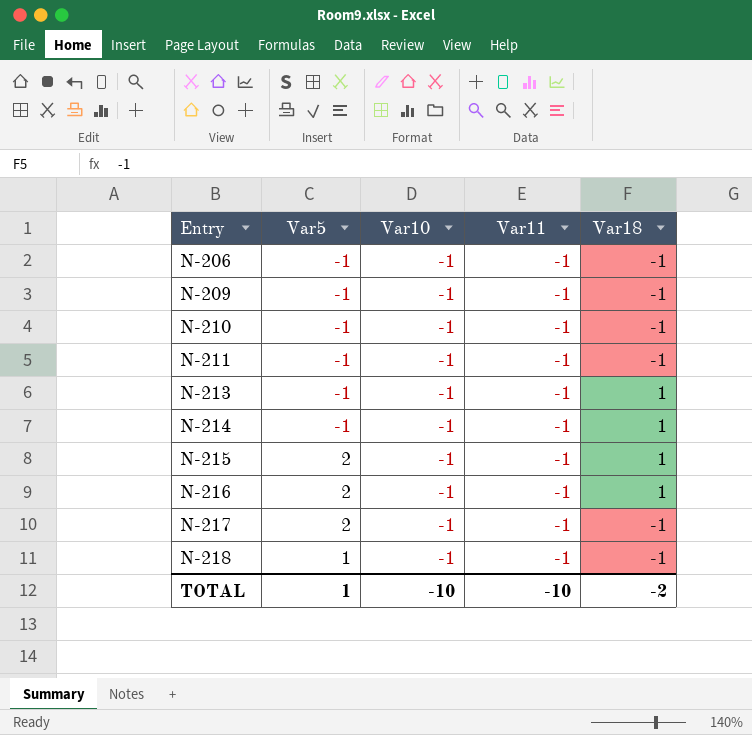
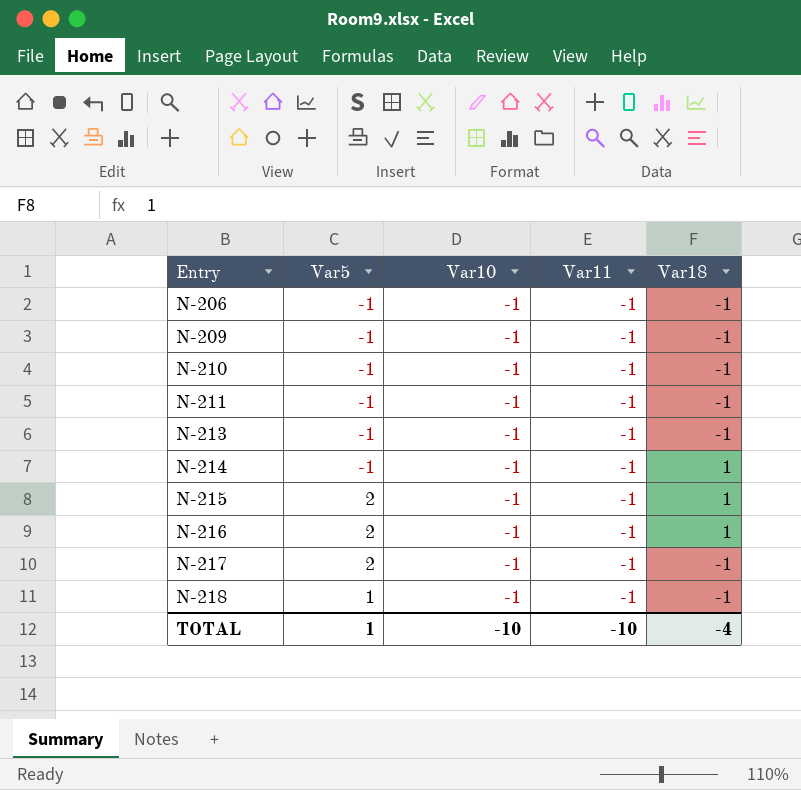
N-213 | Var18: 1 -> -1
TOTAL | Var18: -2 -> -4

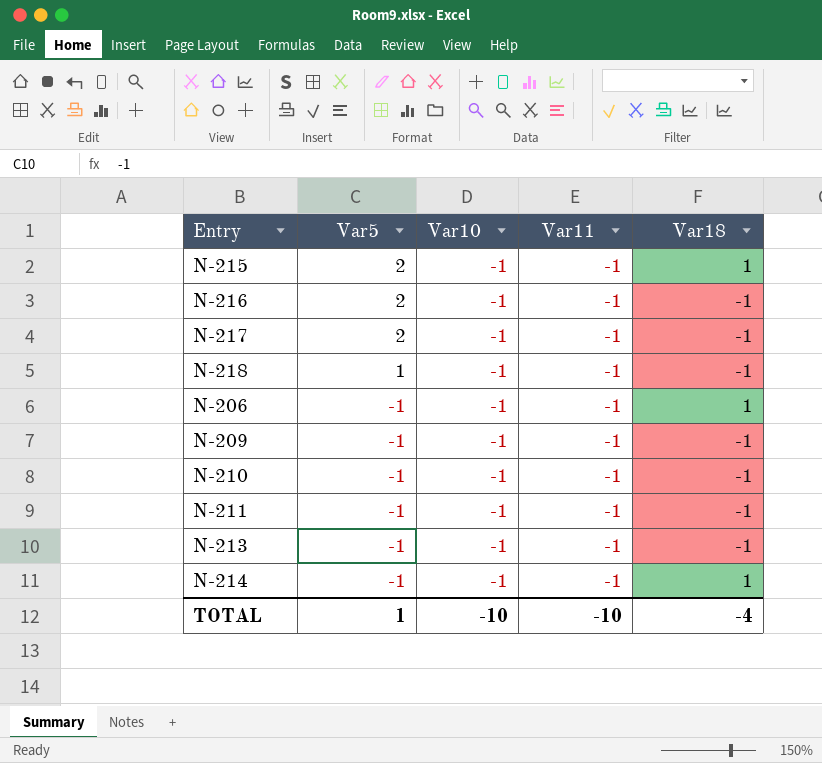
row order: Entry ascending -> Var5 descending
N-216 | Var18: 1 -> -1
N-206 | Var18: -1 -> 1

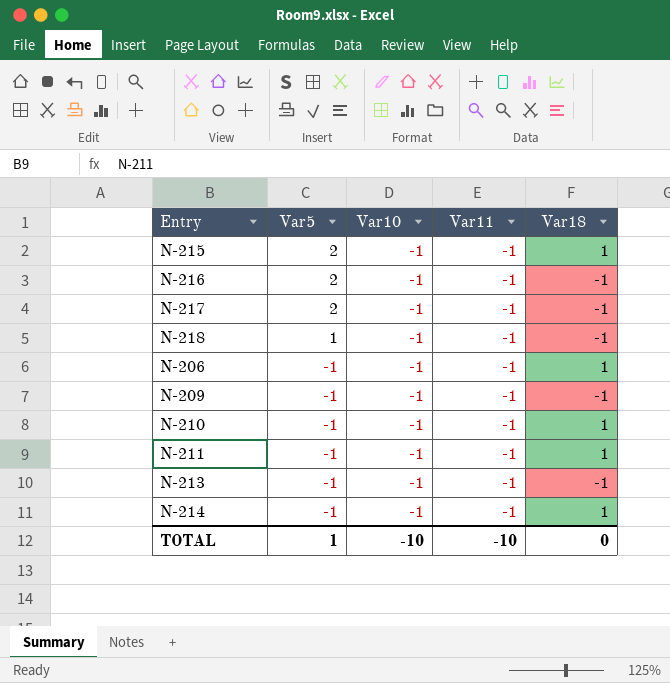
N-210 | Var18: -1 -> 1
N-211 | Var18: -1 -> 1
TOTAL | Var18: -4 -> 0

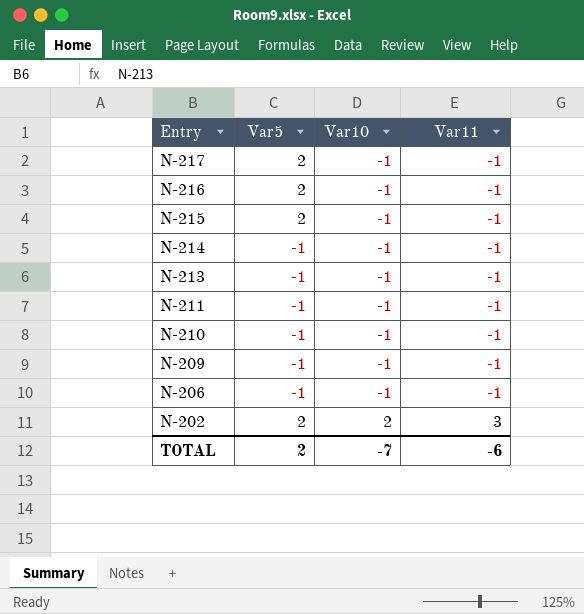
row order: Var5 descending -> Entry descending
column Var18 | position: 5 -> none
row N-218: 1 | -1 | -1 | -1 -> none
row N-202: none -> 2 | 2 | 3
TOTAL | Var5: 1 -> 2
TOTAL | Var10: -10 -> -7
TOTAL | Var11: -10 -> -6

